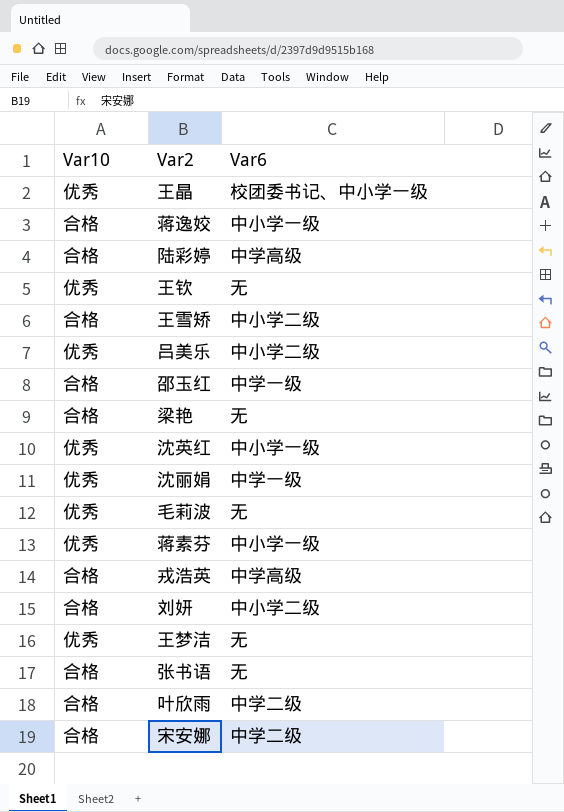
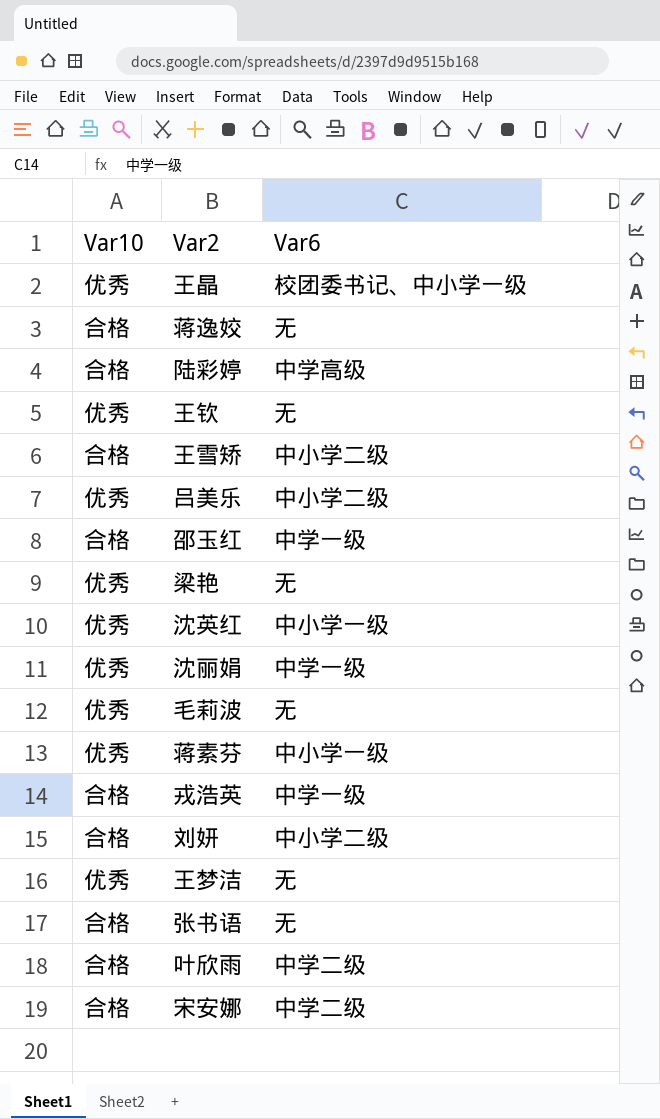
蒋逸姣 | Var6: 中小学一级 -> 无
梁艳 | Var10: 合格 -> 优秀
戎浩英 | Var6: 中学高级 -> 中学一级

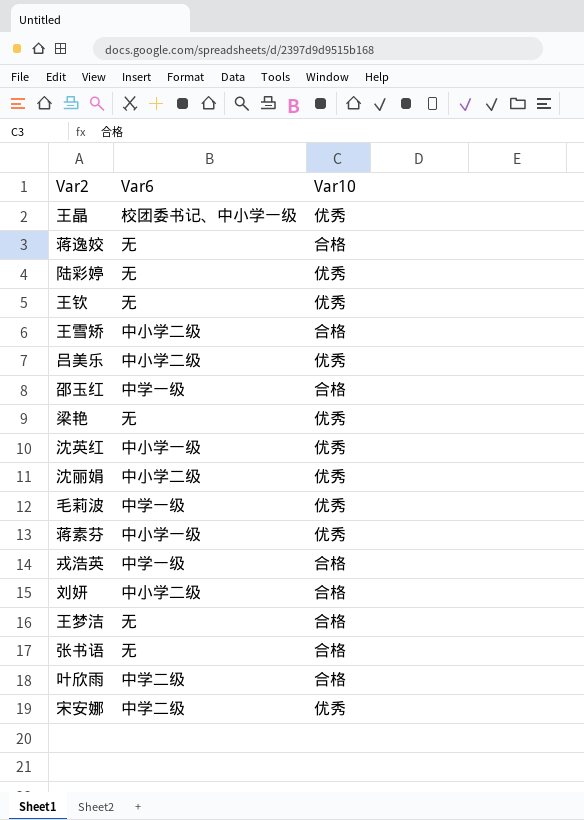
column Var10 | position: 1 -> 3
陆彩婷 | Var6: 中学高级 -> 无
陆彩婷 | Var10: 合格 -> 优秀
沈丽娟 | Var6: 中学一级 -> 中小学二级
毛莉波 | Var6: 无 -> 中学一级
王梦洁 | Var10: 优秀 -> 合格
宋安娜 | Var10: 合格 -> 优秀

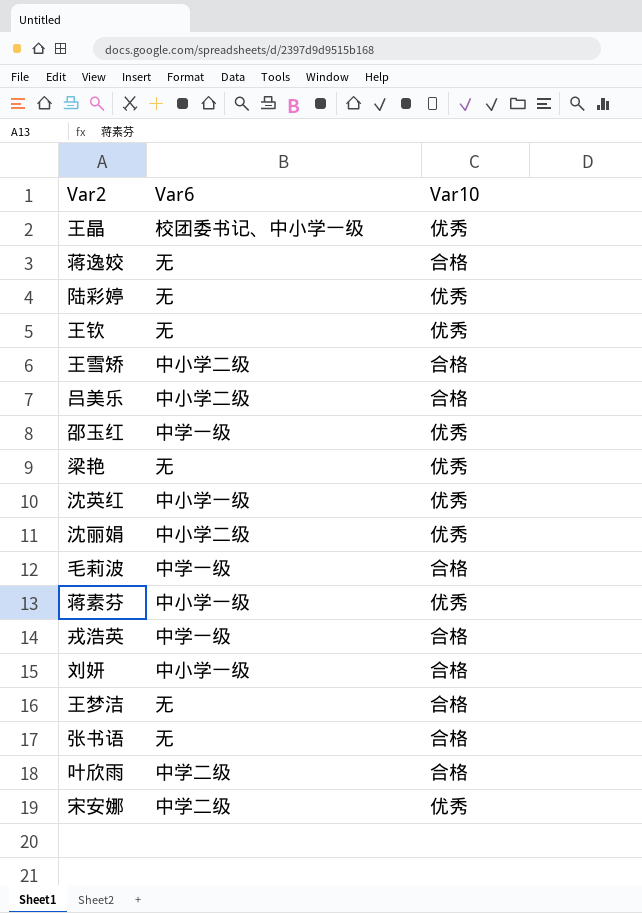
吕美乐 | Var10: 优秀 -> 合格
邵玉红 | Var10: 合格 -> 优秀
毛莉波 | Var10: 优秀 -> 合格
刘妍 | Var6: 中小学二级 -> 中小学一级

